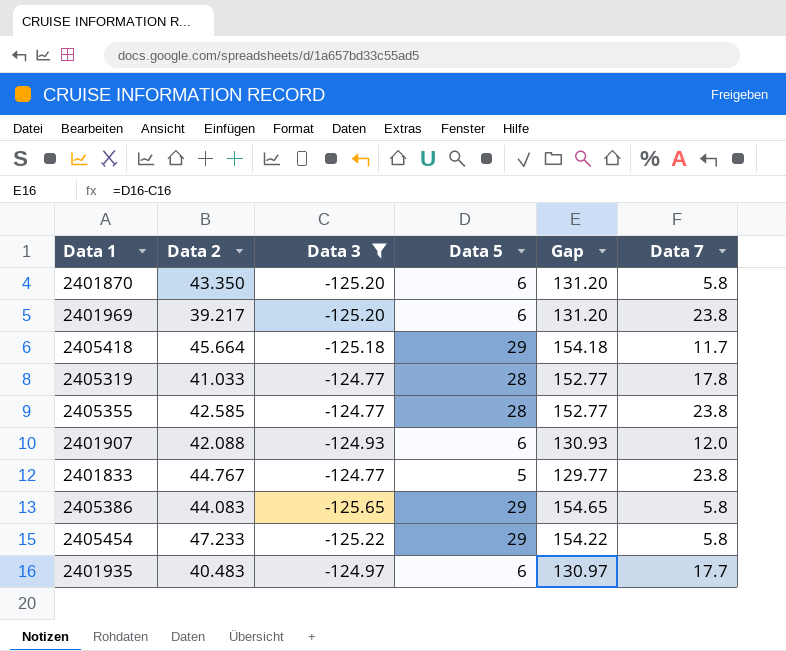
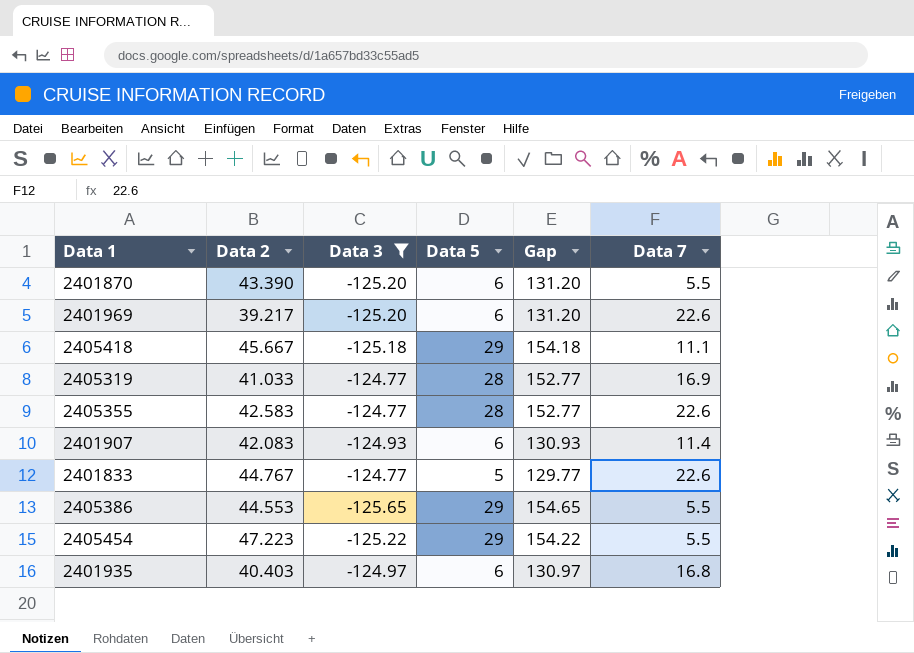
2401870 | Data 2: 43.350 -> 43.390
2401870 | Data 7: 5.8 -> 5.5
2401969 | Data 7: 23.8 -> 22.6
2405418 | Data 2: 45.664 -> 45.667
2405418 | Data 7: 11.7 -> 11.1
2405319 | Data 7: 17.8 -> 16.9
2405355 | Data 2: 42.585 -> 42.583
2405355 | Data 7: 23.8 -> 22.6
2401907 | Data 2: 42.088 -> 42.083
2401907 | Data 7: 12.0 -> 11.4
2401833 | Data 7: 23.8 -> 22.6
2405386 | Data 2: 44.083 -> 44.553
2405386 | Data 7: 5.8 -> 5.5
2405454 | Data 2: 47.233 -> 47.223
2405454 | Data 7: 5.8 -> 5.5
2401935 | Data 2: 40.483 -> 40.403
2401935 | Data 7: 17.7 -> 16.8

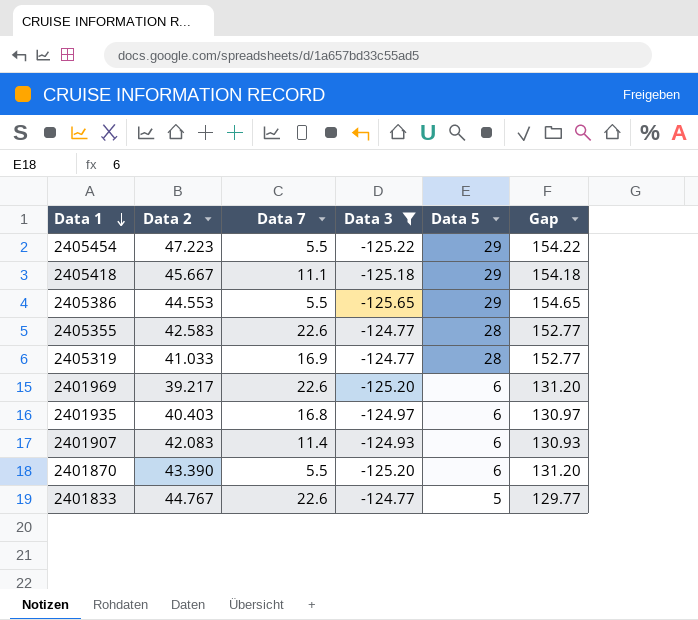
row order: none -> Data 1 descending
column Data 7 | position: 6 -> 3

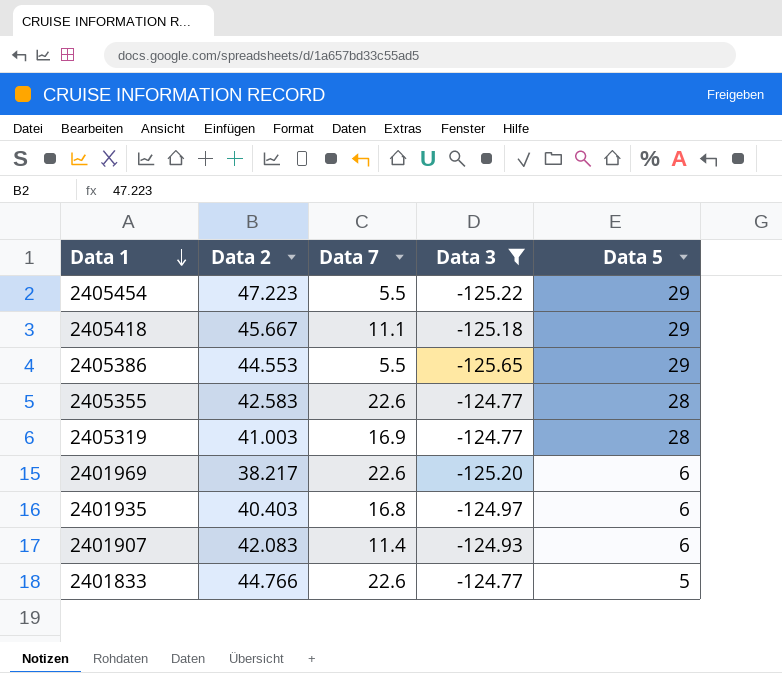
column Gap | formula: [Data 5] - [Data 3] -> none
row 2401870: 43.390 | 5.5 | -125.20 | 6 | 131.20 -> none
2405319 | Data 2: 41.033 -> 41.003
2401969 | Data 2: 39.217 -> 38.217
2401833 | Data 2: 44.767 -> 44.766

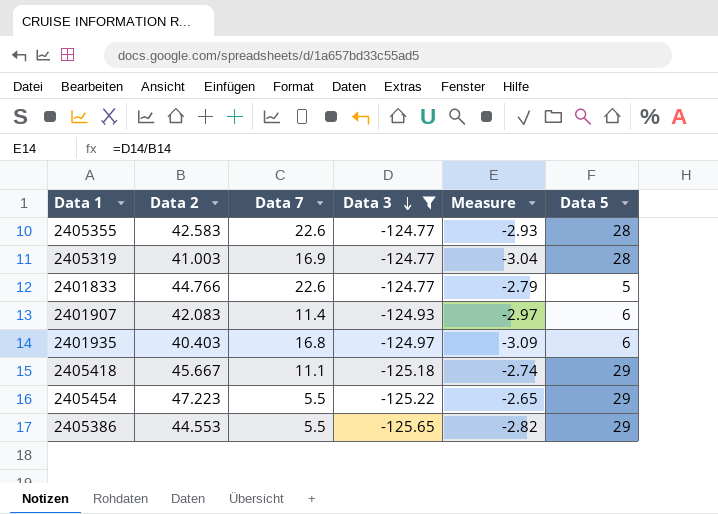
row order: Data 1 descending -> Data 3 descending
column Measure | formula: none -> [Data 3] / [Data 2]
row 2401969: 38.217 | 22.6 | -125.20 | 6 -> none

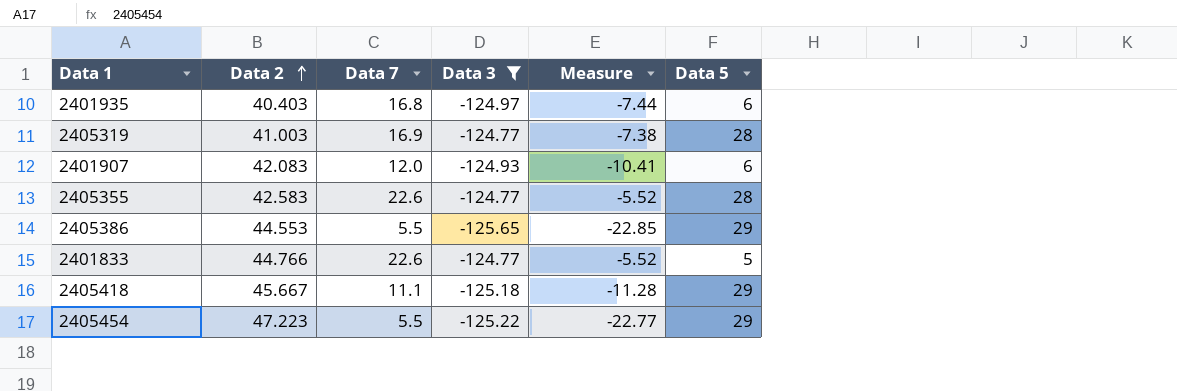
row order: Data 3 descending -> Data 2 ascending
column Measure | formula: [Data 3] / [Data 2] -> [Data 3] / [Data 7]
2401907 | Data 7: 11.4 -> 12.0

